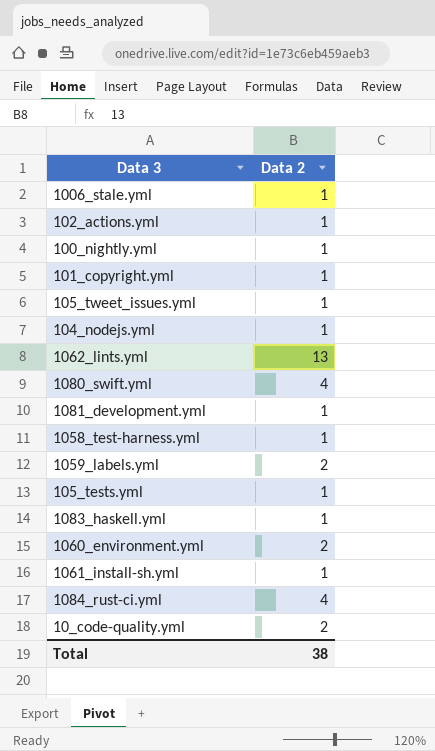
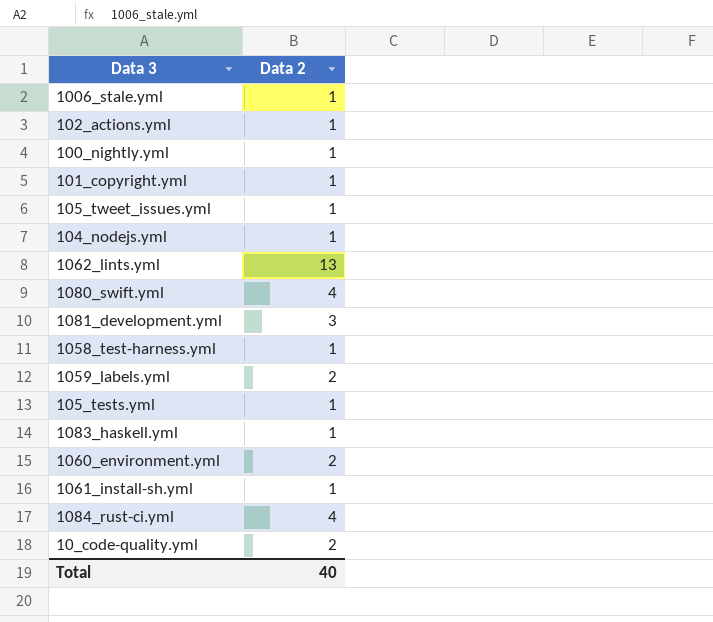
1081_development.yml | Data 2: 1 -> 3
Total | Data 2: 38 -> 40

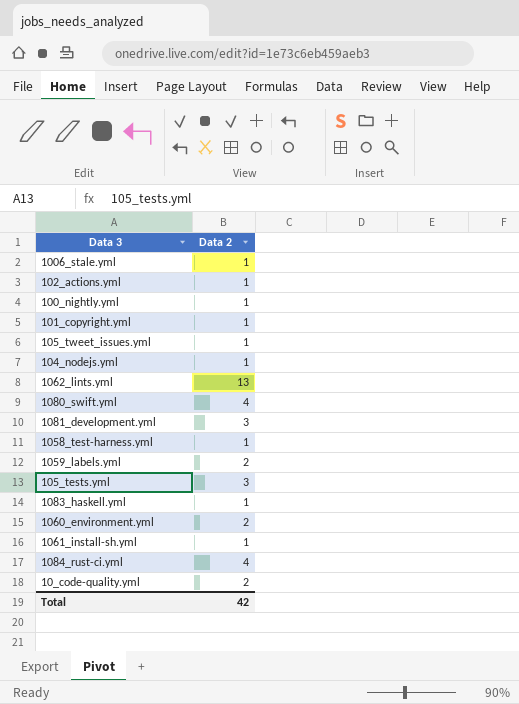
105_tests.yml | Data 2: 1 -> 3
Total | Data 2: 40 -> 42

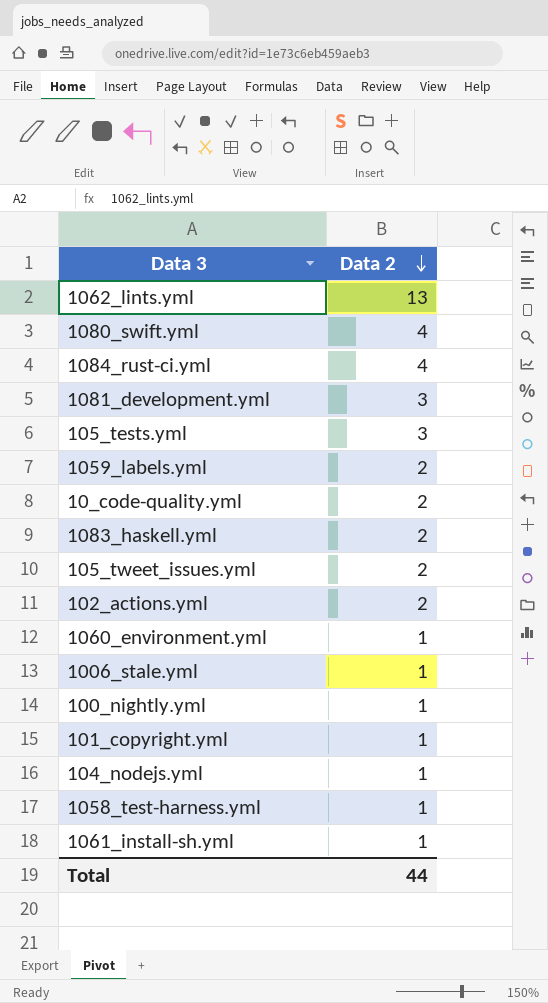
row order: none -> Data 2 descending
1083_haskell.yml | Data 2: 1 -> 2
105_tweet_issues.yml | Data 2: 1 -> 2
102_actions.yml | Data 2: 1 -> 2
1060_environment.yml | Data 2: 2 -> 1
Total | Data 2: 42 -> 44

